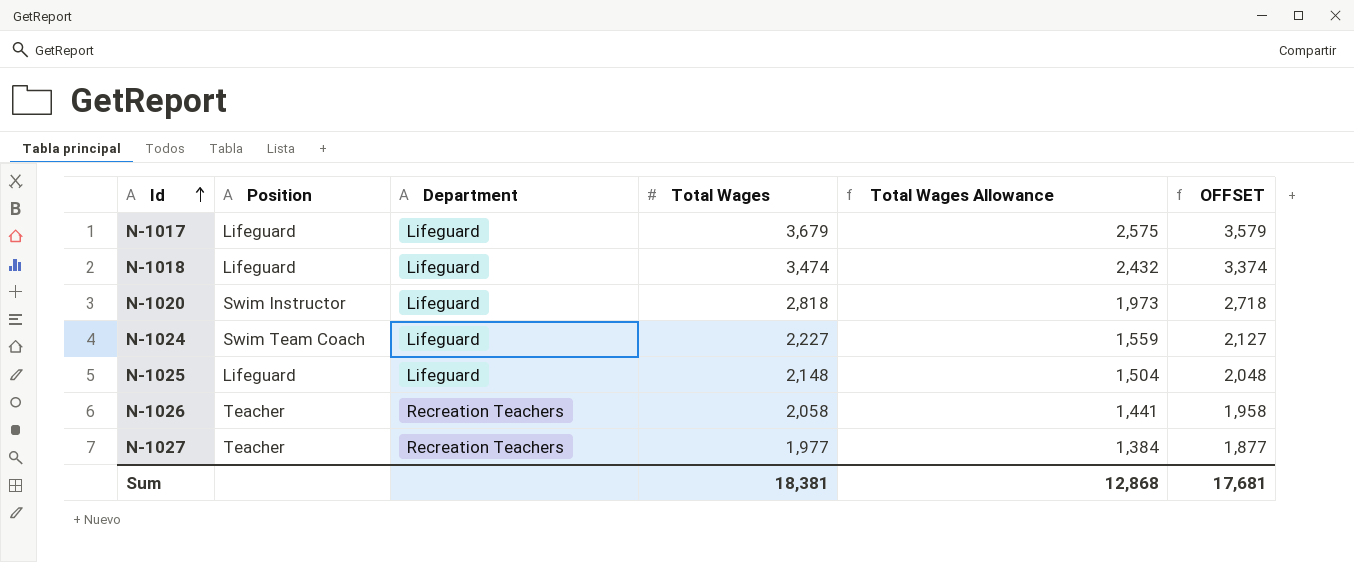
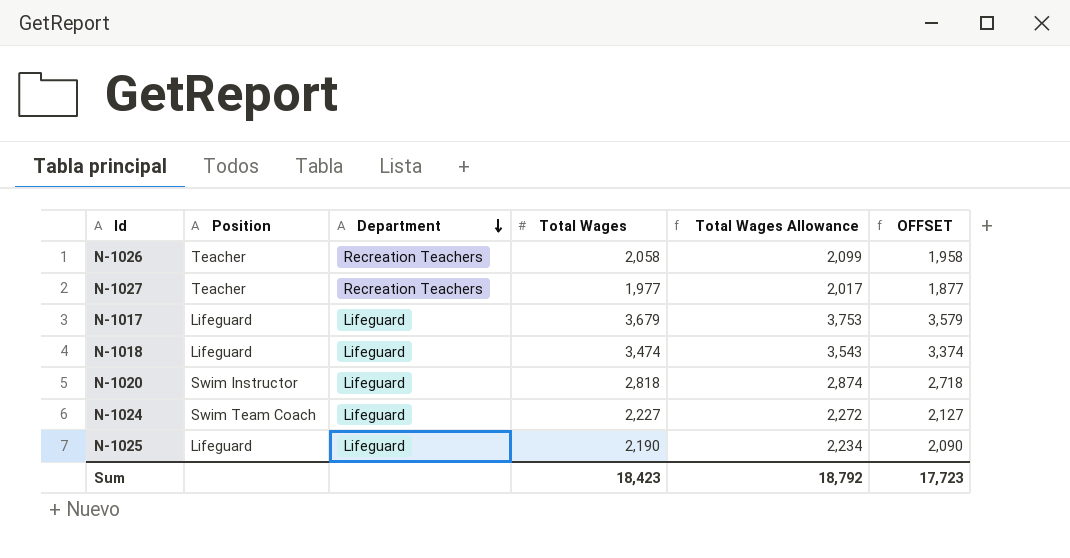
row order: Id ascending -> Department descending
column Total Wages Allowance | formula: [Total Wages] * 0.7 -> [Total Wages] * 1.02
N-1025 | Total Wages: 2,148 -> 2,190
N-1025 | OFFSET: 2,048 -> 2,090
Sum | Total Wages: 18,381 -> 18,423
Sum | Total Wages Allowance: 12,868 -> 18,792
Sum | OFFSET: 17,681 -> 17,723

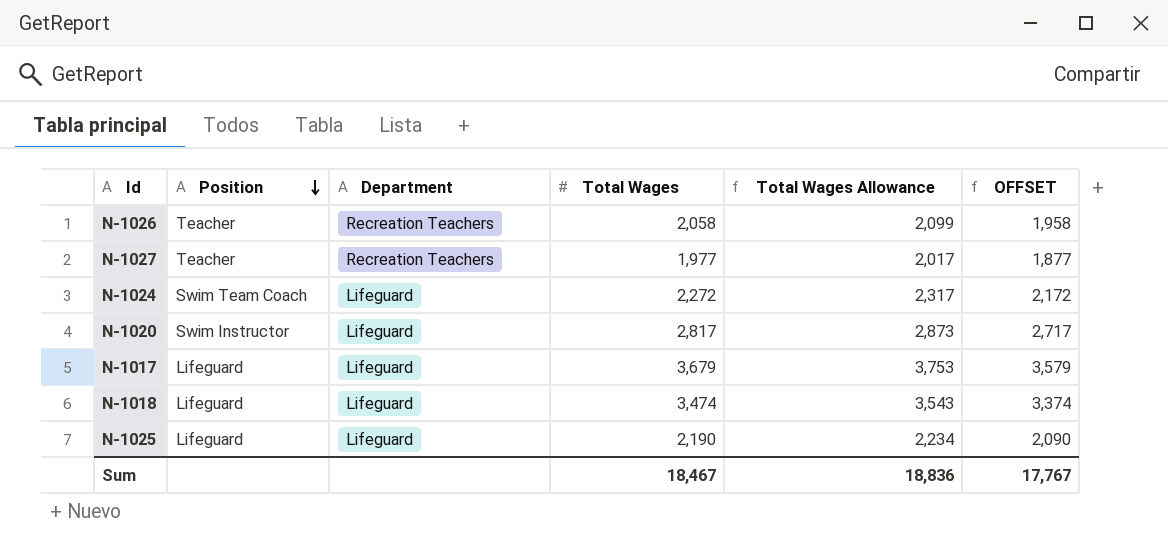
row order: Department descending -> Position descending
N-1024 | Total Wages: 2,227 -> 2,272
N-1024 | Total Wages Allowance: 2,272 -> 2,317
N-1024 | OFFSET: 2,127 -> 2,172
N-1020 | Total Wages: 2,818 -> 2,817
N-1020 | Total Wages Allowance: 2,874 -> 2,873
N-1020 | OFFSET: 2,718 -> 2,717
Sum | Total Wages: 18,423 -> 18,467
Sum | Total Wages Allowance: 18,792 -> 18,836
Sum | OFFSET: 17,723 -> 17,767

